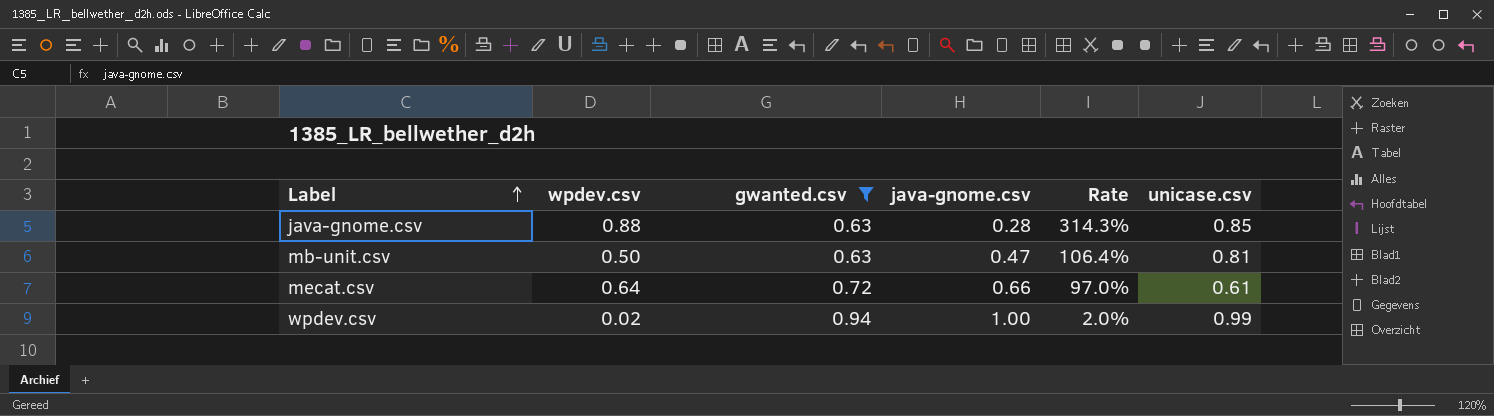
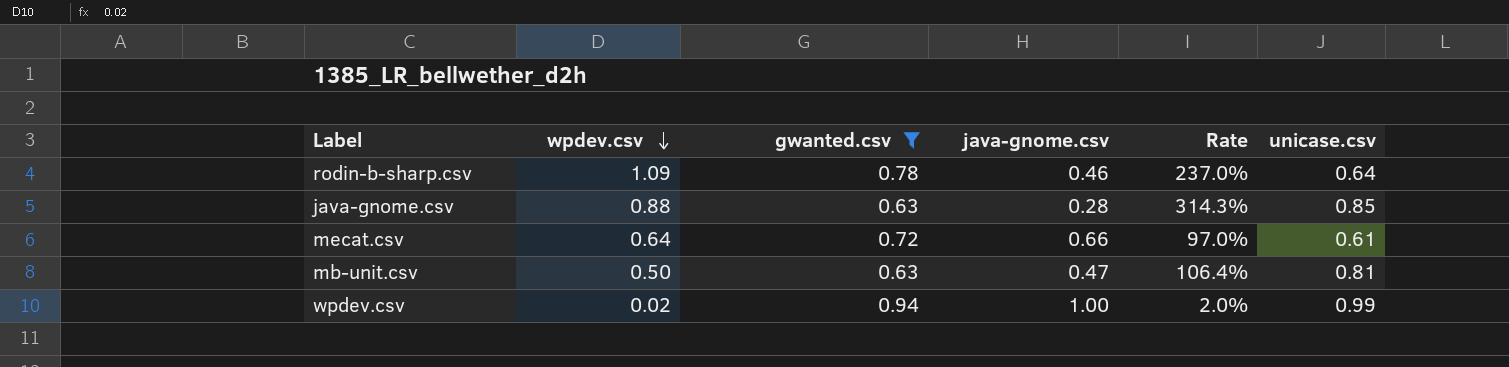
row order: Label ascending -> wpdev.csv descending
row rodin-b-sharp.csv: none -> 1.09 | 0.78 | 0.46 | 237.0% | 0.64

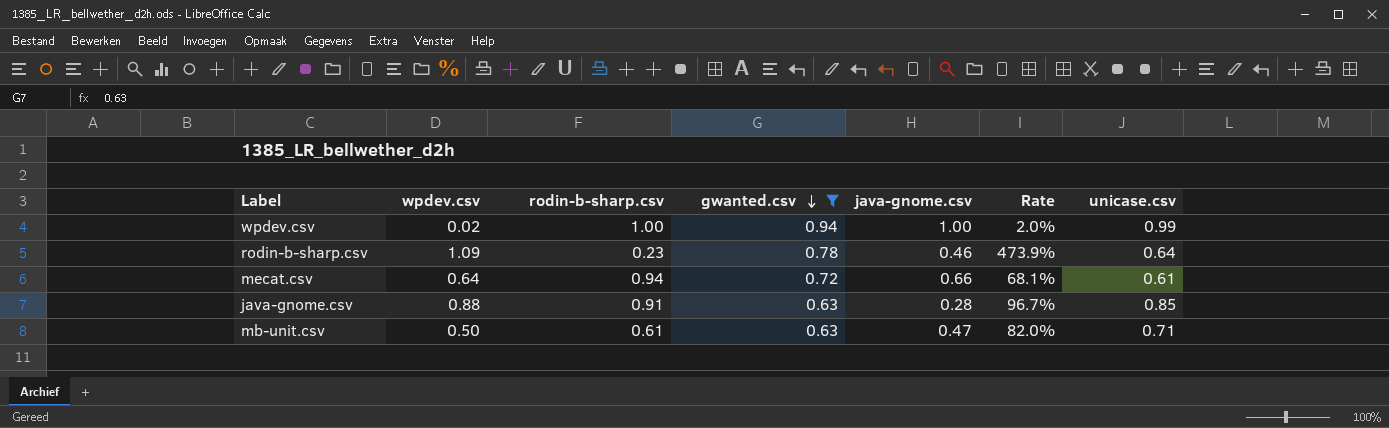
row order: wpdev.csv descending -> gwanted.csv descending
column rodin-b-sharp.csv | position: none -> 3
column Rate | formula: [wpdev.csv] / [java-gnome.csv] -> [wpdev.csv] / [rodin-b-sharp.csv]
mb-unit.csv | unicase.csv: 0.81 -> 0.71

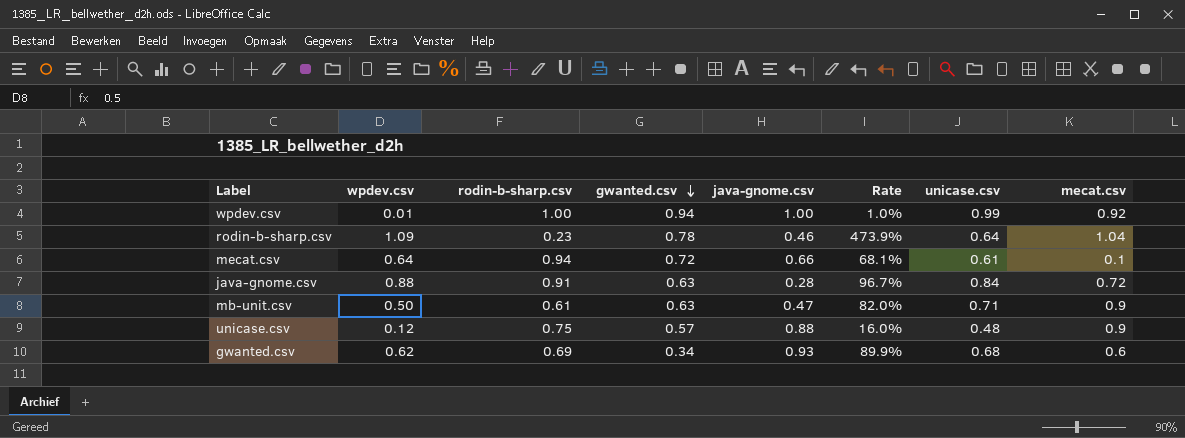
filter: gwanted.csv >= 0.63 -> none
column mecat.csv | position: none -> 8
wpdev.csv | wpdev.csv: 0.02 -> 0.01
wpdev.csv | Rate: 2.0% -> 1.0%
java-gnome.csv | unicase.csv: 0.85 -> 0.84

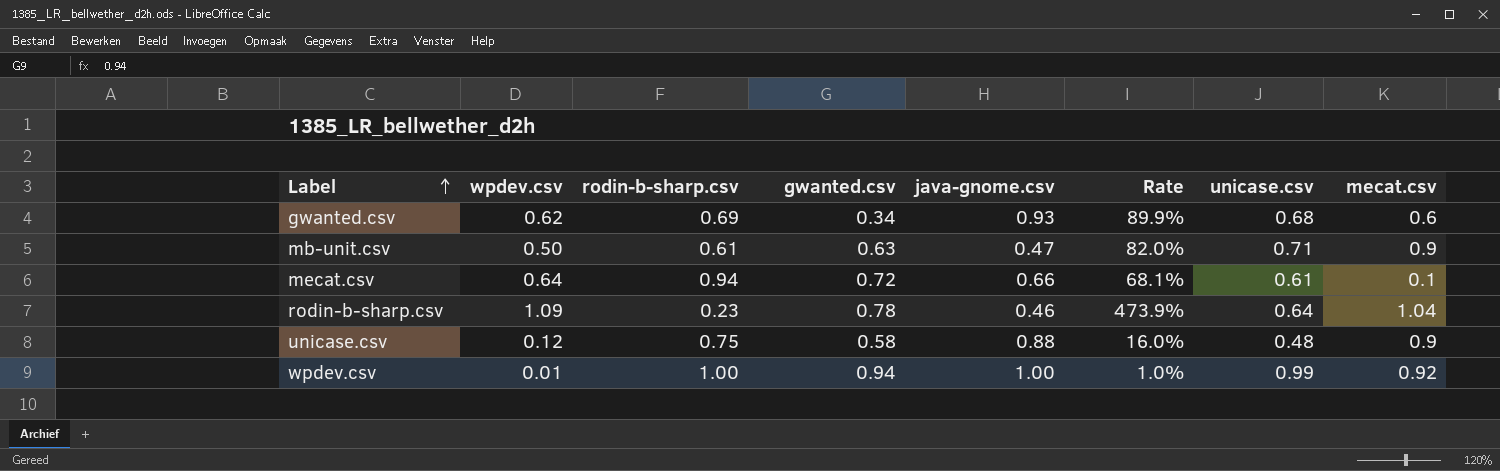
row order: gwanted.csv descending -> Label ascending
row java-gnome.csv: 0.88 | 0.91 | 0.63 | 0.28 | 96.7% | 0.84 | 0.72 -> none
unicase.csv | gwanted.csv: 0.57 -> 0.58

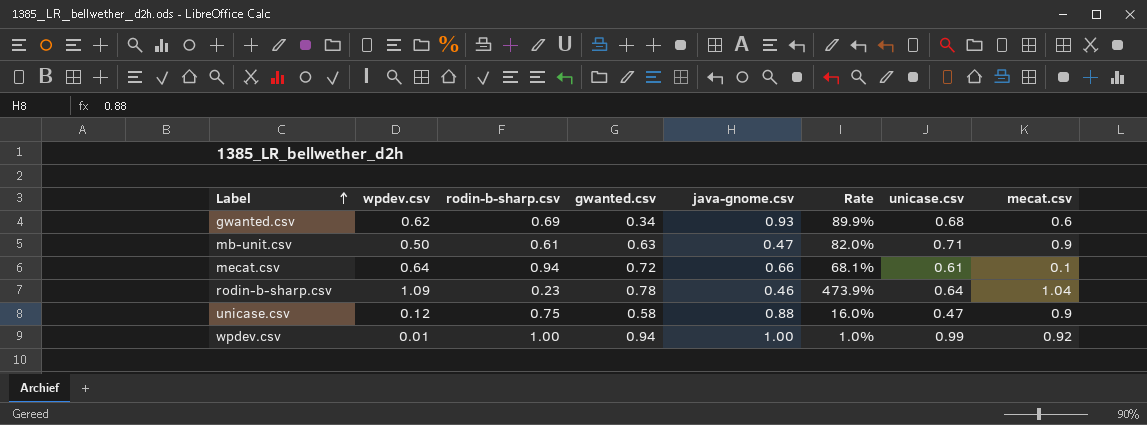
unicase.csv | unicase.csv: 0.48 -> 0.47

